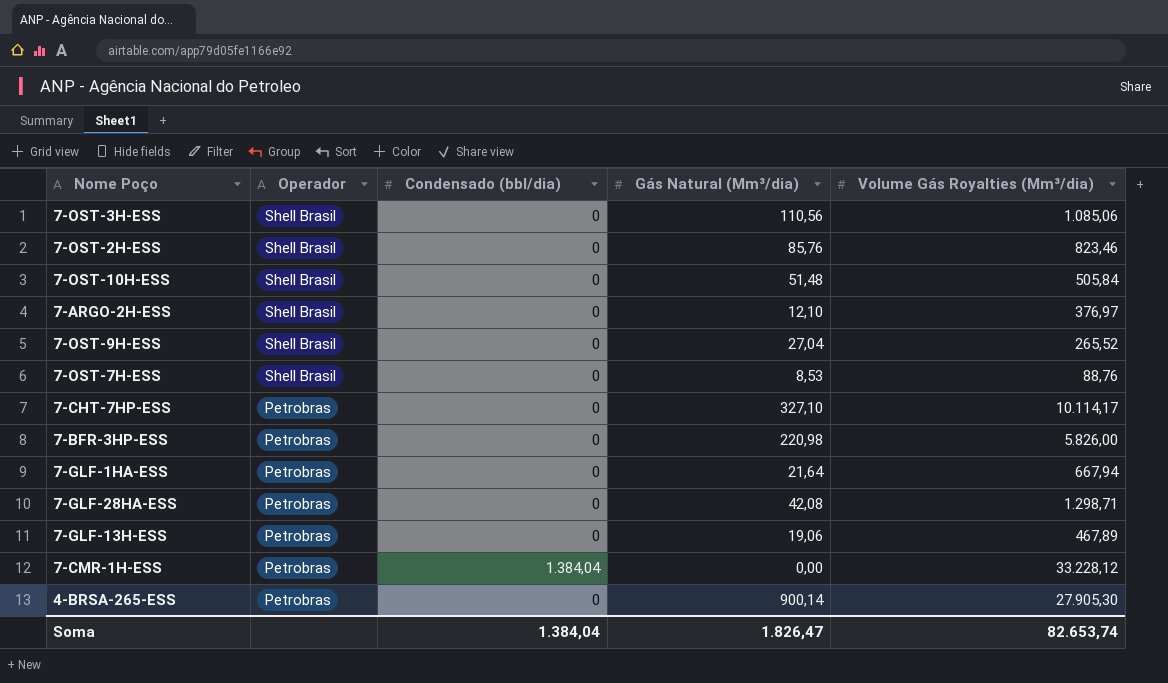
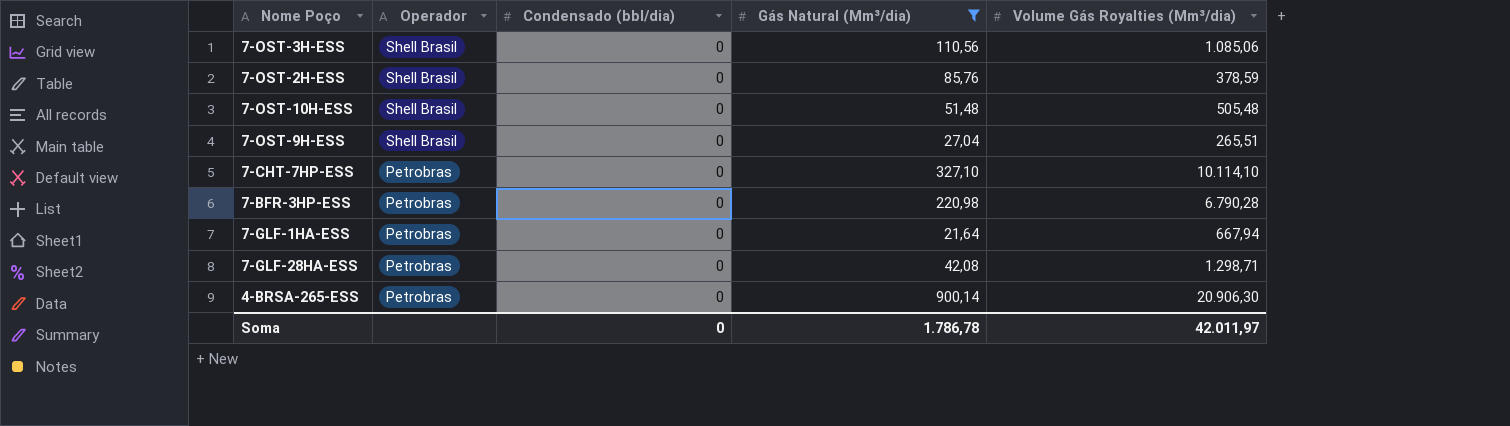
filter: none -> Gás Natural (Mm³/dia) >= 21,64
7-OST-2H-ESS | Volume Gás Royalties (Mm³/dia): 823,46 -> 378,59
7-OST-10H-ESS | Volume Gás Royalties (Mm³/dia): 505,84 -> 505,48
7-OST-9H-ESS | Volume Gás Royalties (Mm³/dia): 265,52 -> 265,51
7-CHT-7HP-ESS | Volume Gás Royalties (Mm³/dia): 10.114,17 -> 10.114,10
7-BFR-3HP-ESS | Volume Gás Royalties (Mm³/dia): 5.826,00 -> 6.790,28
4-BRSA-265-ESS | Volume Gás Royalties (Mm³/dia): 27.905,30 -> 20.906,30
Soma | Condensado (bbl/dia): 1.384,04 -> 0
Soma | Gás Natural (Mm³/dia): 1.826,47 -> 1.786,78
Soma | Volume Gás Royalties (Mm³/dia): 82.653,74 -> 42.011,97

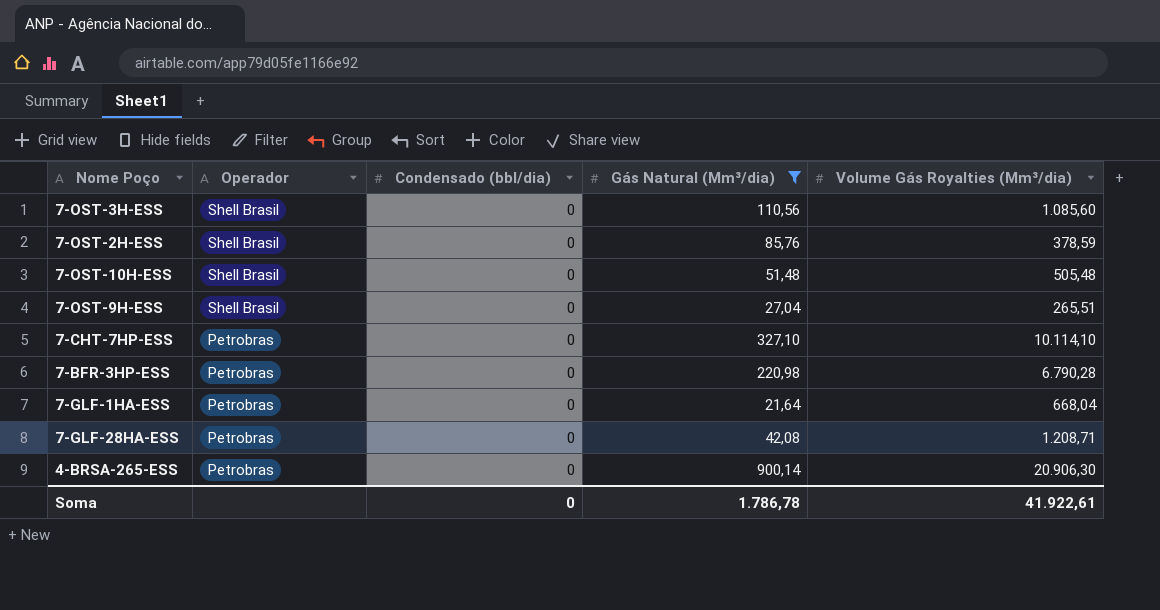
7-OST-3H-ESS | Volume Gás Royalties (Mm³/dia): 1.085,06 -> 1.085,60
7-GLF-1HA-ESS | Volume Gás Royalties (Mm³/dia): 667,94 -> 668,04
7-GLF-28HA-ESS | Volume Gás Royalties (Mm³/dia): 1.298,71 -> 1.208,71
Soma | Volume Gás Royalties (Mm³/dia): 42.011,97 -> 41.922,61

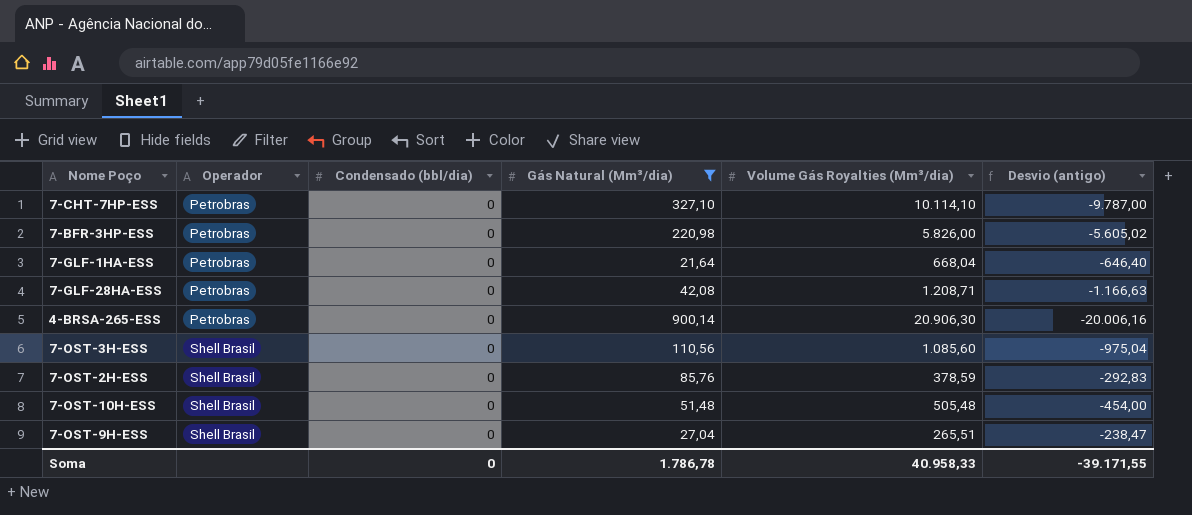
row order: Operador descending -> Operador ascending
column Desvio (antigo) | formula: none -> [Gás Natural (Mm³/dia)] - [Volume Gás Royalties (Mm³/dia)]
7-BFR-3HP-ESS | Volume Gás Royalties (Mm³/dia): 6.790,28 -> 5.826,00
Soma | Volume Gás Royalties (Mm³/dia): 41.922,61 -> 40.958,33

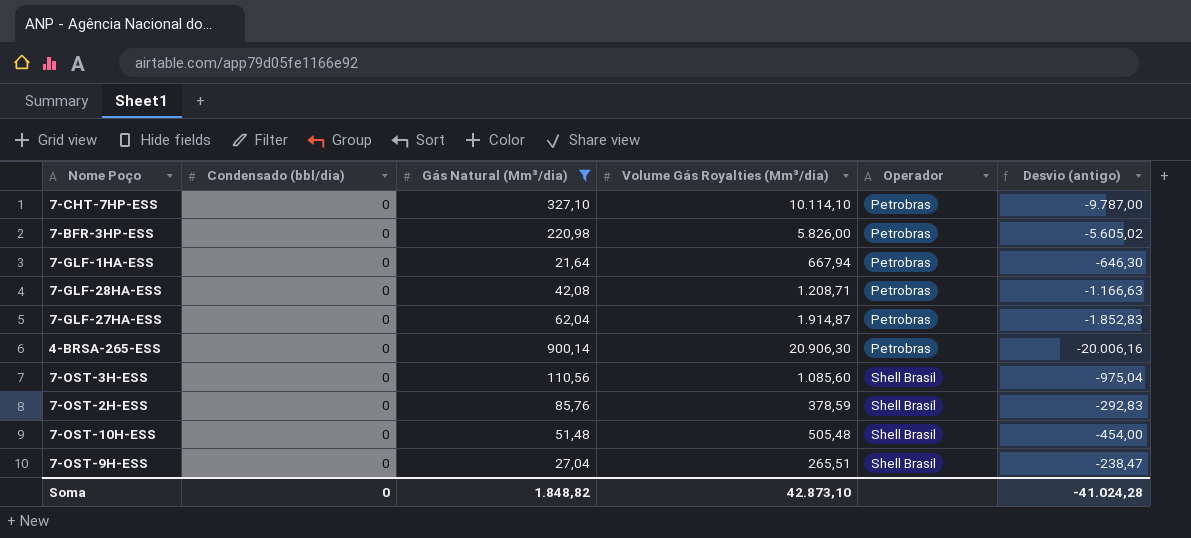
column Operador | position: 2 -> 5
7-GLF-1HA-ESS | Volume Gás Royalties (Mm³/dia): 668,04 -> 667,94
7-GLF-1HA-ESS | Desvio (antigo): -646,40 -> -646,30
row 7-GLF-27HA-ESS: none -> 0 | 62,04 | 1.914,87 | Petrobras | -1.852,83
Soma | Gás Natural (Mm³/dia): 1.786,78 -> 1.848,82
Soma | Volume Gás Royalties (Mm³/dia): 40.958,33 -> 42.873,10
Soma | Desvio (antigo): -39.171,55 -> -41.024,28

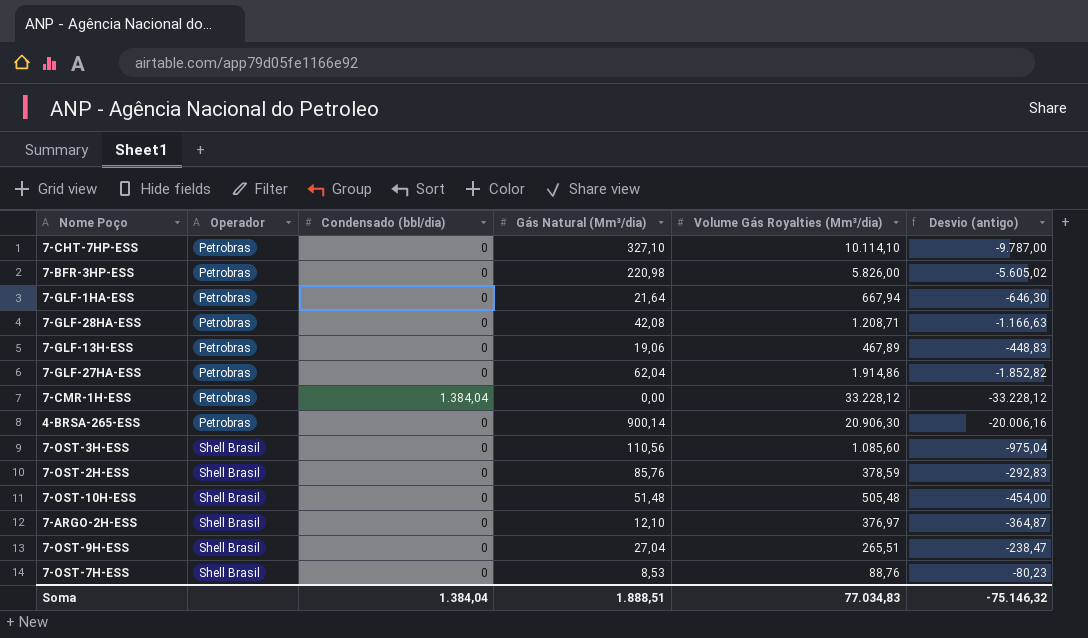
filter: Gás Natural (Mm³/dia) >= 21,64 -> none
column Operador | position: 5 -> 2
7-GLF-27HA-ESS | Volume Gás Royalties (Mm³/dia): 1.914,87 -> 1.914,86
7-GLF-27HA-ESS | Desvio (antigo): -1.852,83 -> -1.852,82
Soma | Condensado (bbl/dia): 0 -> 1.384,04
Soma | Gás Natural (Mm³/dia): 1.848,82 -> 1.888,51
Soma | Volume Gás Royalties (Mm³/dia): 42.873,10 -> 77.034,83
Soma | Desvio (antigo): -41.024,28 -> -75.146,32

